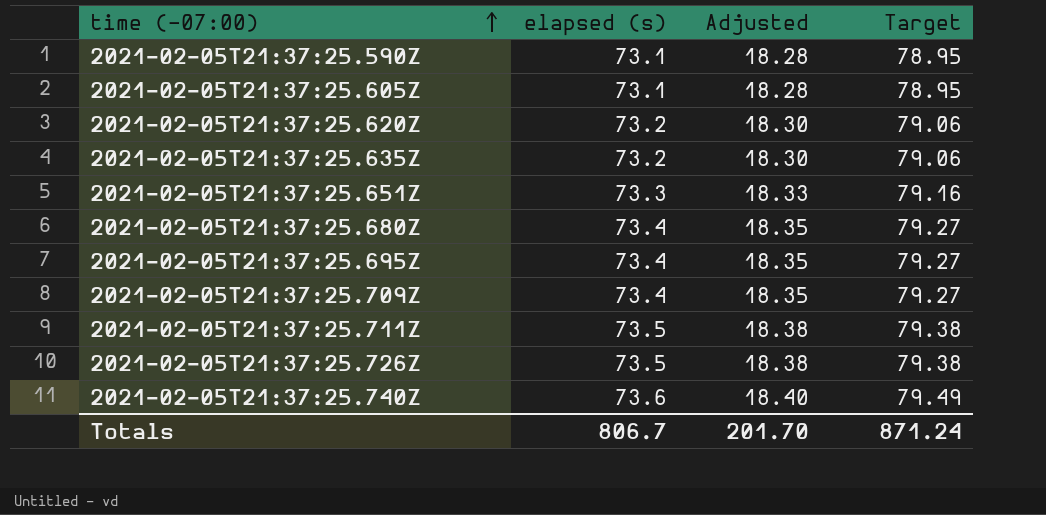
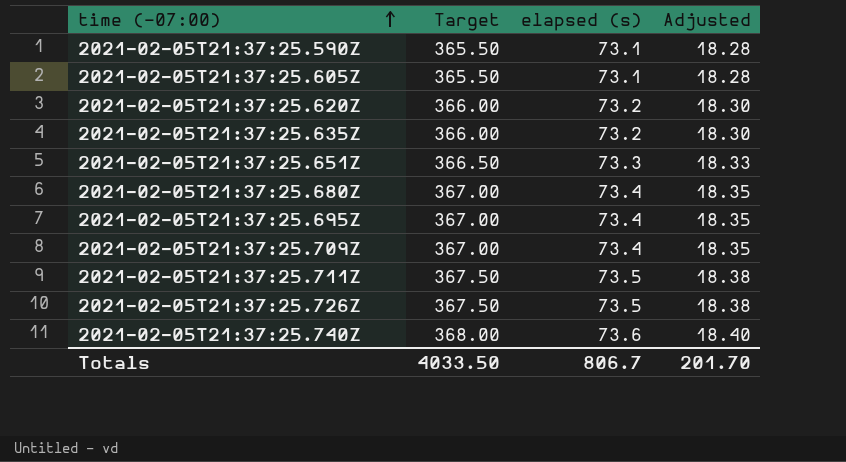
column Target | formula: [elapsed (s)] * 1.08 -> [elapsed (s)] * 5
column Target | position: 4 -> 2
Totals | Target: 871.24 -> 4033.50

